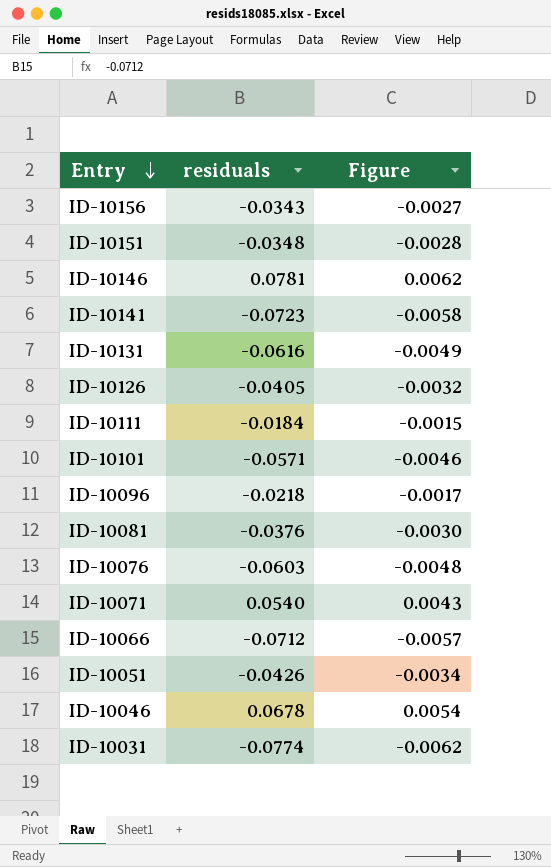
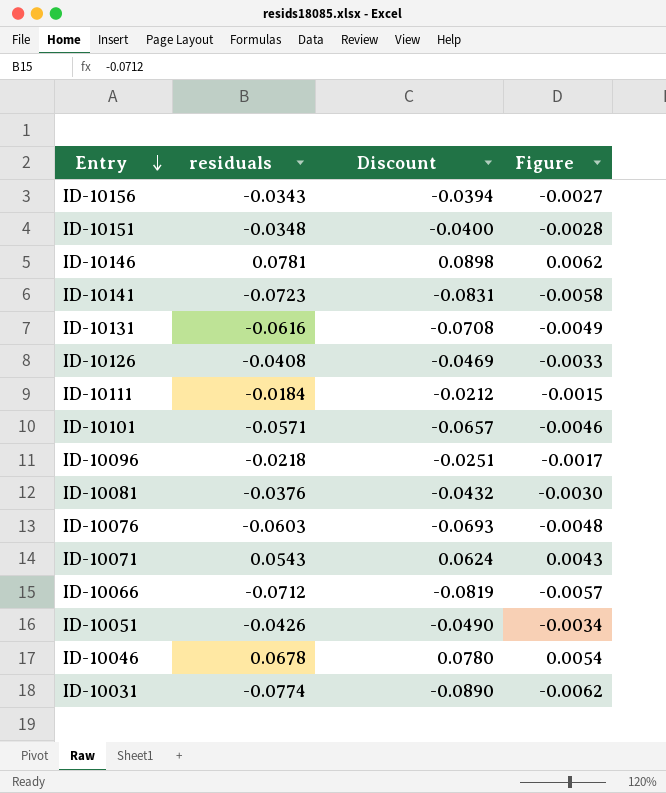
column Discount | formula: none -> [residuals] * 1.15
ID-10126 | residuals: -0.0405 -> -0.0408
ID-10126 | Figure: -0.0032 -> -0.0033
ID-10071 | residuals: 0.0540 -> 0.0543

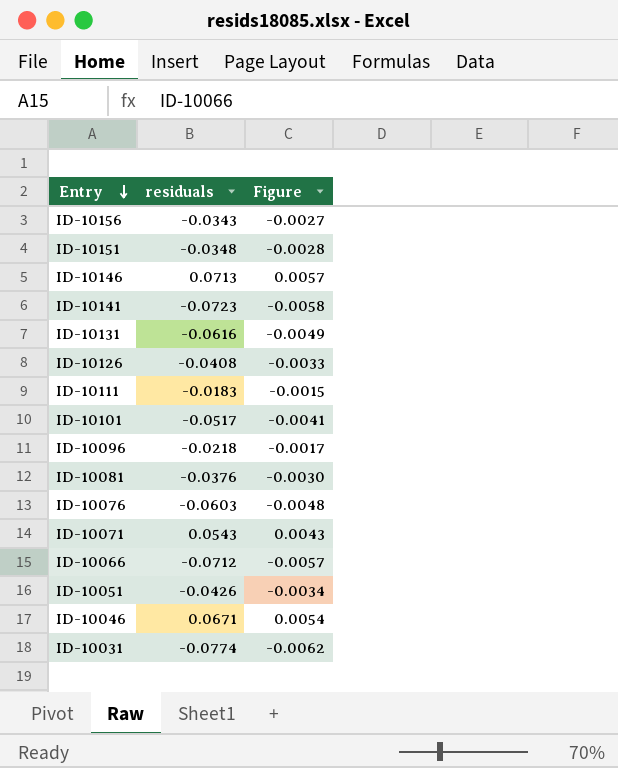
column Discount | formula: [residuals] * 1.15 -> none
ID-10146 | residuals: 0.0781 -> 0.0713
ID-10146 | Figure: 0.0062 -> 0.0057
ID-10111 | residuals: -0.0184 -> -0.0183
ID-10101 | residuals: -0.0571 -> -0.0517
ID-10101 | Figure: -0.0046 -> -0.0041
ID-10046 | residuals: 0.0678 -> 0.0671

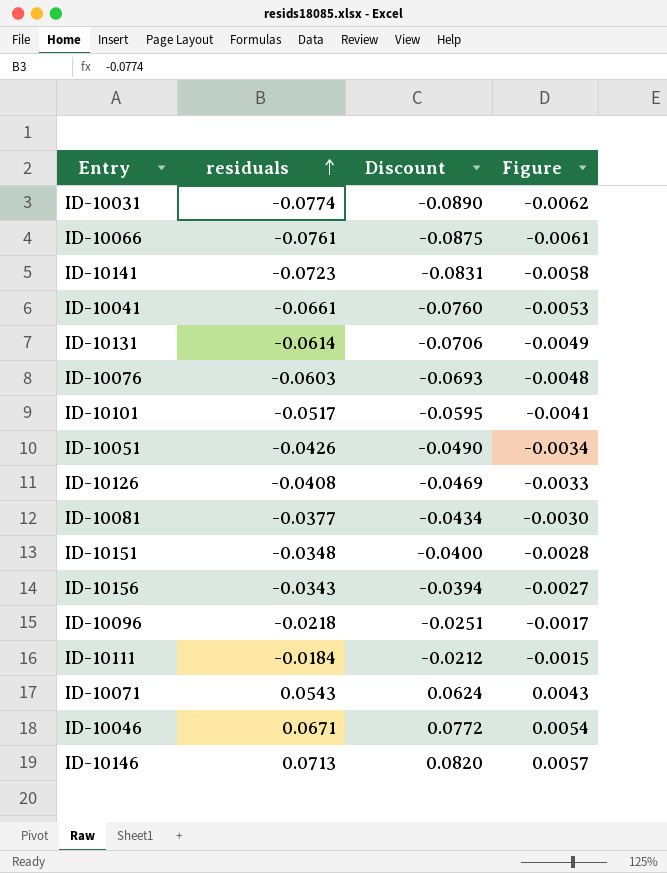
row order: Entry descending -> residuals ascending
column Discount | formula: none -> [residuals] * 1.15
ID-10066 | residuals: -0.0712 -> -0.0761
ID-10066 | Figure: -0.0057 -> -0.0061
row ID-10041: none -> -0.0661 | -0.0760 | -0.0053
ID-10131 | residuals: -0.0616 -> -0.0614
ID-10081 | residuals: -0.0376 -> -0.0377
ID-10111 | residuals: -0.0183 -> -0.0184

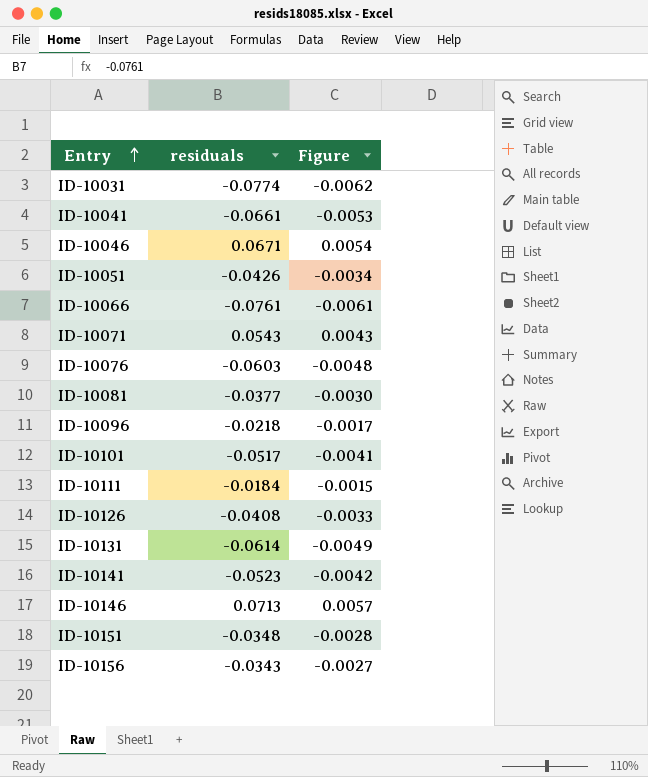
row order: residuals ascending -> Entry ascending
column Discount | formula: [residuals] * 1.15 -> none
ID-10141 | residuals: -0.0723 -> -0.0523
ID-10141 | Figure: -0.0058 -> -0.0042

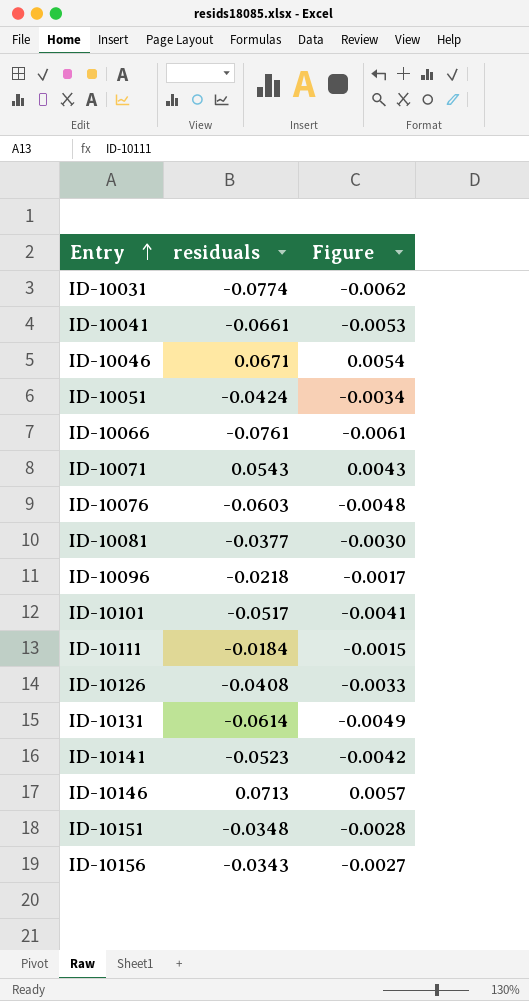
ID-10051 | residuals: -0.0426 -> -0.0424

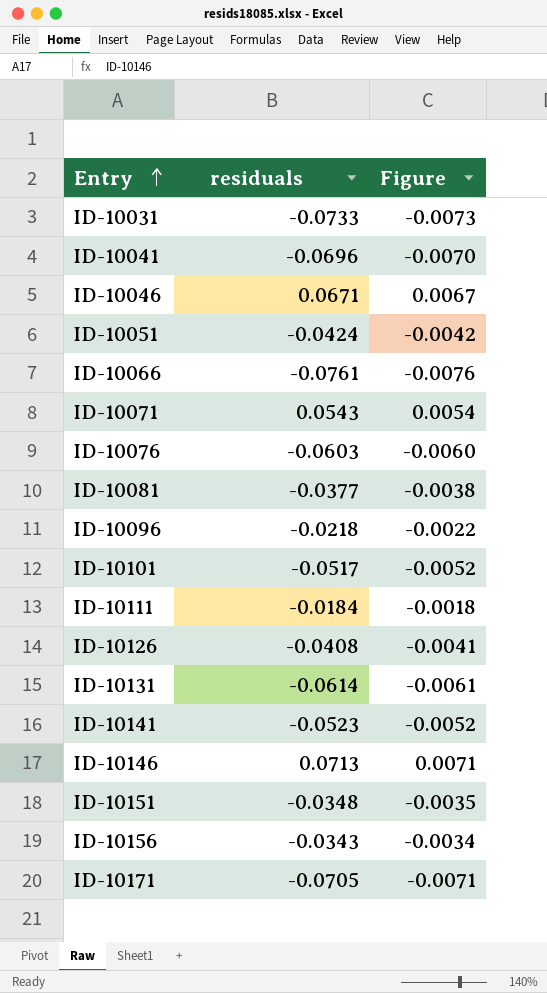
column Figure | formula: [residuals] * 0.08 -> [residuals] * 0.1
ID-10031 | residuals: -0.0774 -> -0.0733
ID-10041 | residuals: -0.0661 -> -0.0696
row ID-10171: none -> -0.0705 | -0.0071

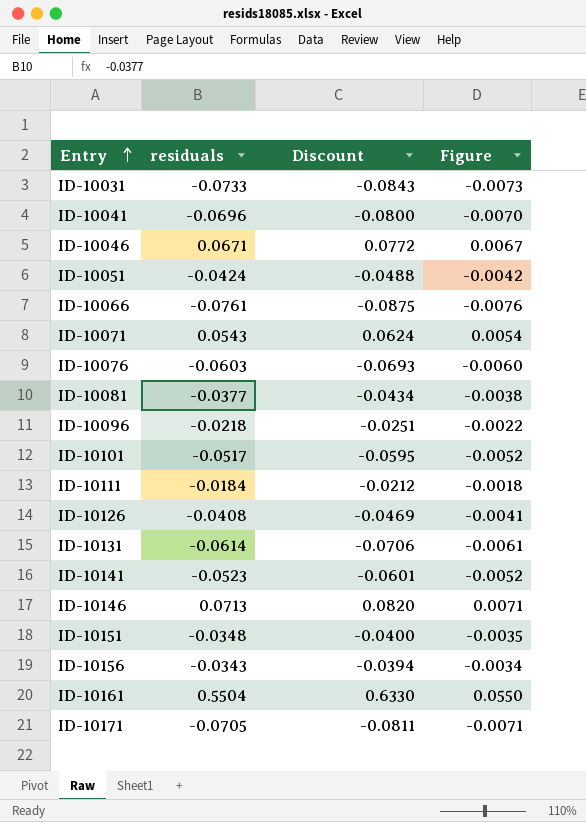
column Discount | formula: none -> [residuals] * 1.15
row ID-10161: none -> 0.5504 | 0.6330 | 0.0550

